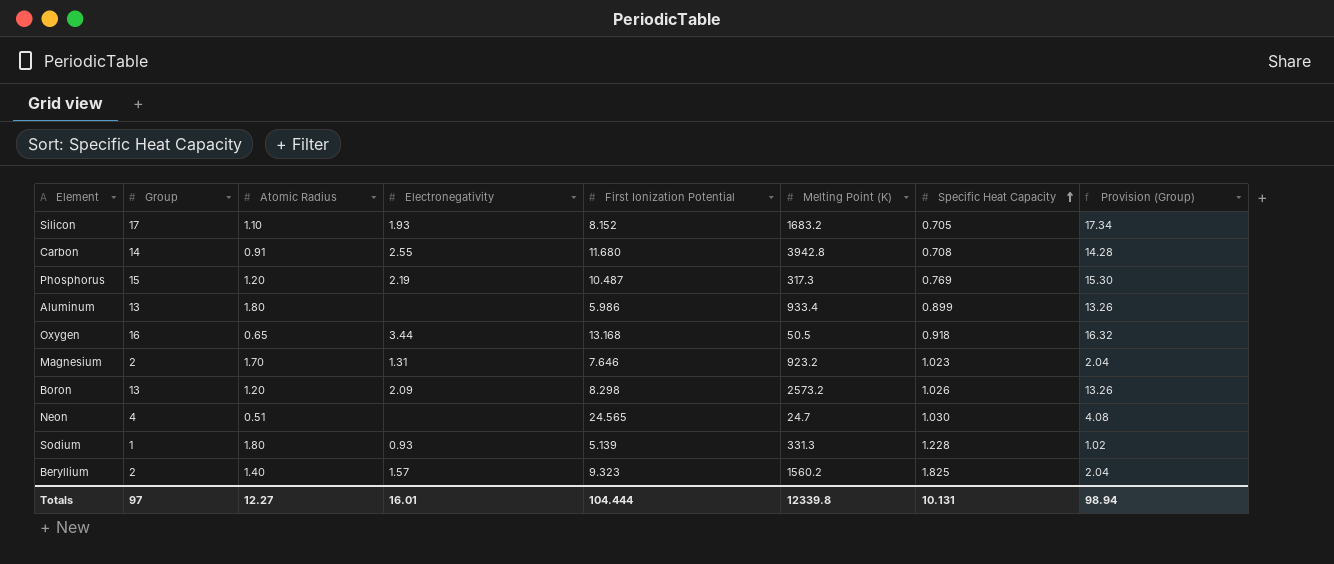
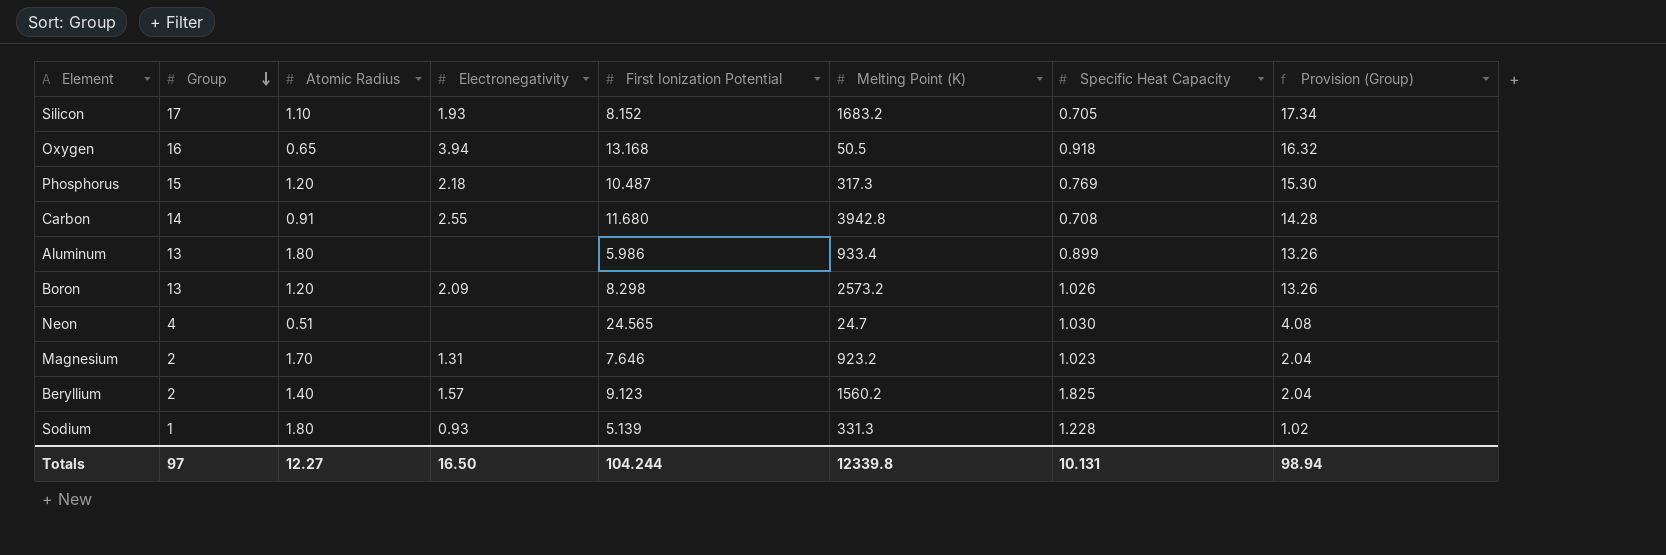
row order: Specific Heat Capacity ascending -> Group descending
Oxygen | Electronegativity: 3.44 -> 3.94
Phosphorus | Electronegativity: 2.19 -> 2.18
Beryllium | First Ionization Potential: 9.323 -> 9.123
Totals | Electronegativity: 16.01 -> 16.50
Totals | First Ionization Potential: 104.444 -> 104.244

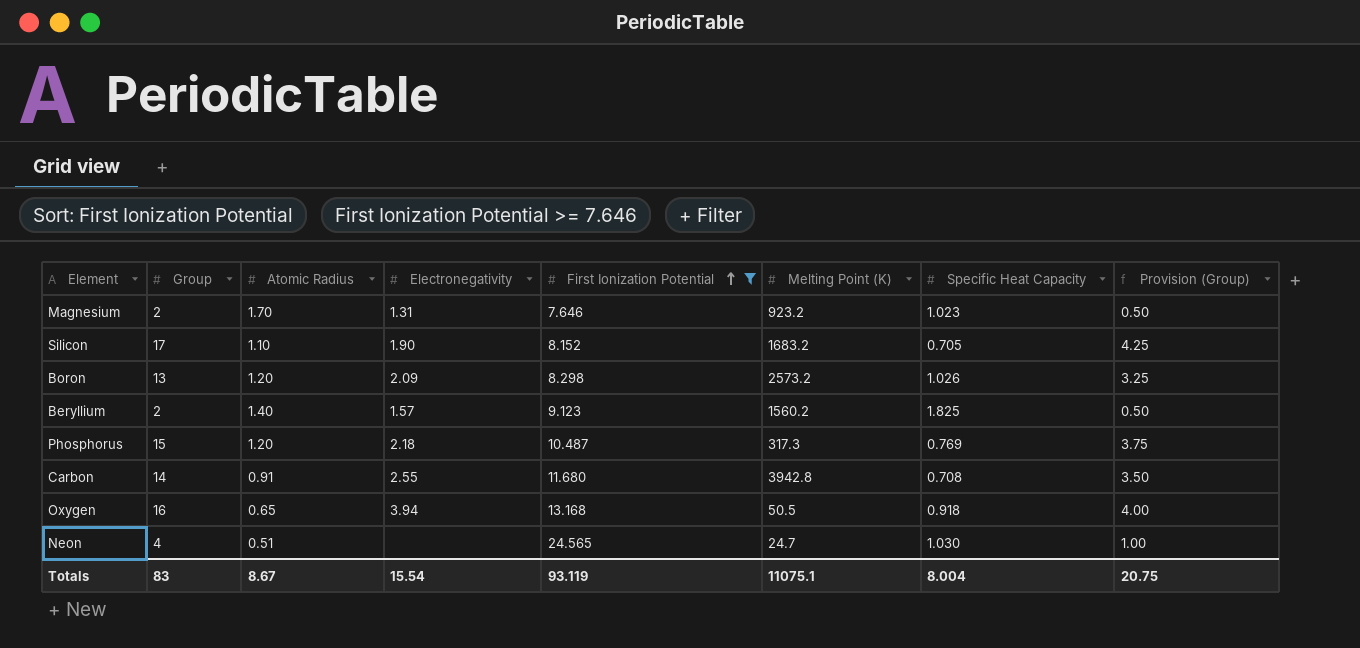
filter: none -> First Ionization Potential >= 7.646
row order: Group descending -> First Ionization Potential ascending
column Provision (Group) | formula: [Group] * 1.02 -> [Group] * 0.25
Silicon | Electronegativity: 1.93 -> 1.90
Totals | Group: 97 -> 83
Totals | Atomic Radius: 12.27 -> 8.67
Totals | Electronegativity: 16.50 -> 15.54
Totals | First Ionization Potential: 104.244 -> 93.119
Totals | Melting Point (K): 12339.8 -> 11075.1
Totals | Specific Heat Capacity: 10.131 -> 8.004
Totals | Provision (Group): 98.94 -> 20.75

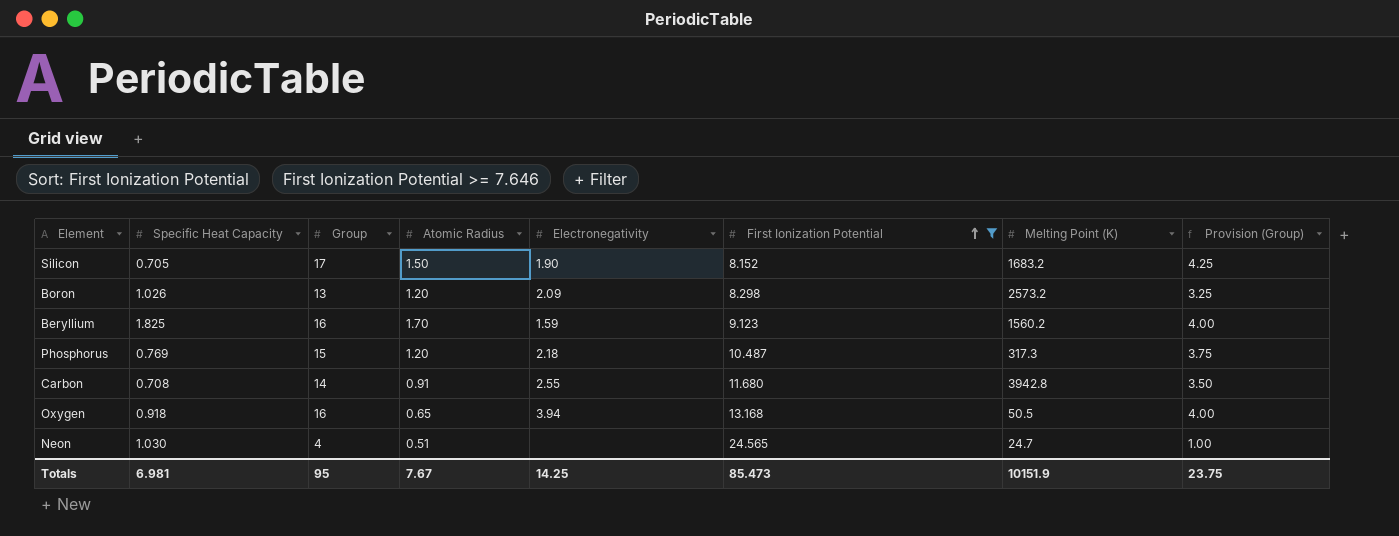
column Specific Heat Capacity | position: 7 -> 2
row Magnesium: 2 | 1.70 | 1.31 | 7.646 | 923.2 | 1.023 | 0.50 -> none
Silicon | Atomic Radius: 1.10 -> 1.50
Beryllium | Group: 2 -> 16
Beryllium | Atomic Radius: 1.40 -> 1.70
Beryllium | Electronegativity: 1.57 -> 1.59
Beryllium | Provision (Group): 0.50 -> 4.00
Totals | Specific Heat Capacity: 8.004 -> 6.981
Totals | Group: 83 -> 95
Totals | Atomic Radius: 8.67 -> 7.67
Totals | Electronegativity: 15.54 -> 14.25
Totals | First Ionization Potential: 93.119 -> 85.473
Totals | Melting Point (K): 11075.1 -> 10151.9
Totals | Provision (Group): 20.75 -> 23.75

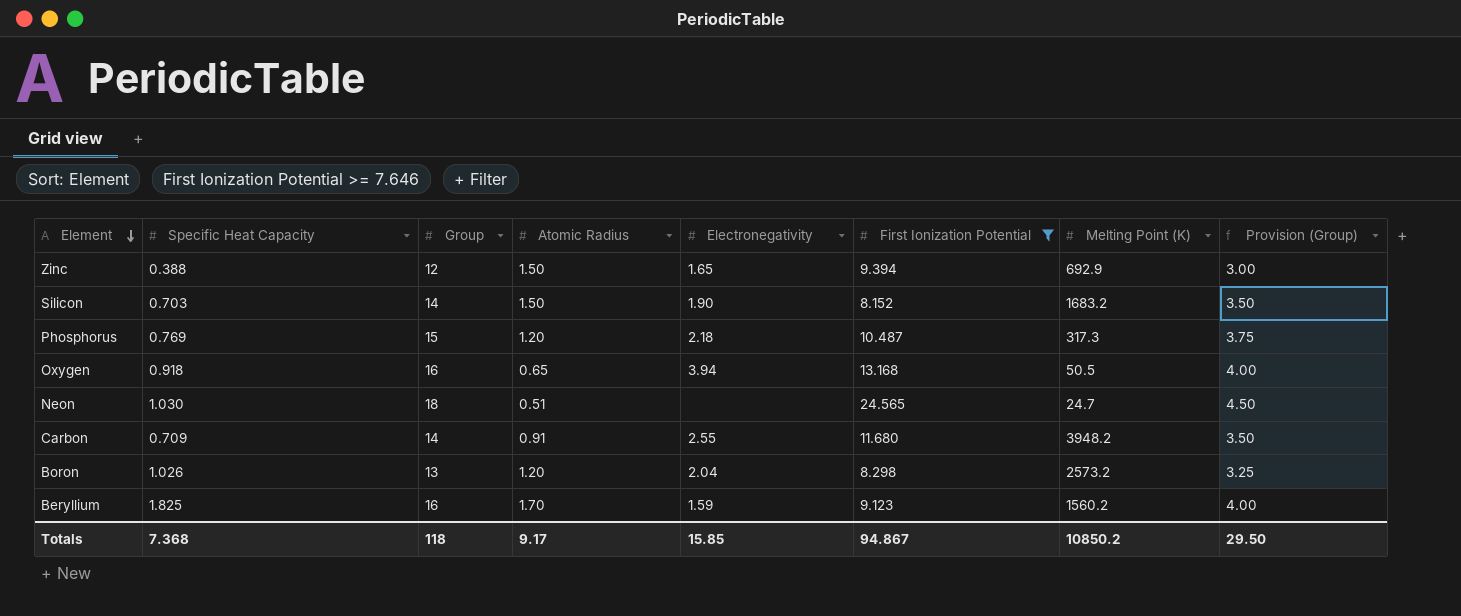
row order: First Ionization Potential ascending -> Element descending
row Zinc: none -> 0.388 | 12 | 1.50 | 1.65 | 9.394 | 692.9 | 3.00
Silicon | Specific Heat Capacity: 0.705 -> 0.703
Silicon | Group: 17 -> 14
Silicon | Provision (Group): 4.25 -> 3.50
Neon | Group: 4 -> 18
Neon | Provision (Group): 1.00 -> 4.50
Carbon | Specific Heat Capacity: 0.708 -> 0.709
Carbon | Melting Point (K): 3942.8 -> 3948.2
Boron | Electronegativity: 2.09 -> 2.04
Totals | Specific Heat Capacity: 6.981 -> 7.368
Totals | Group: 95 -> 118
Totals | Atomic Radius: 7.67 -> 9.17
Totals | Electronegativity: 14.25 -> 15.85
Totals | First Ionization Potential: 85.473 -> 94.867
Totals | Melting Point (K): 10151.9 -> 10850.2
Totals | Provision (Group): 23.75 -> 29.50

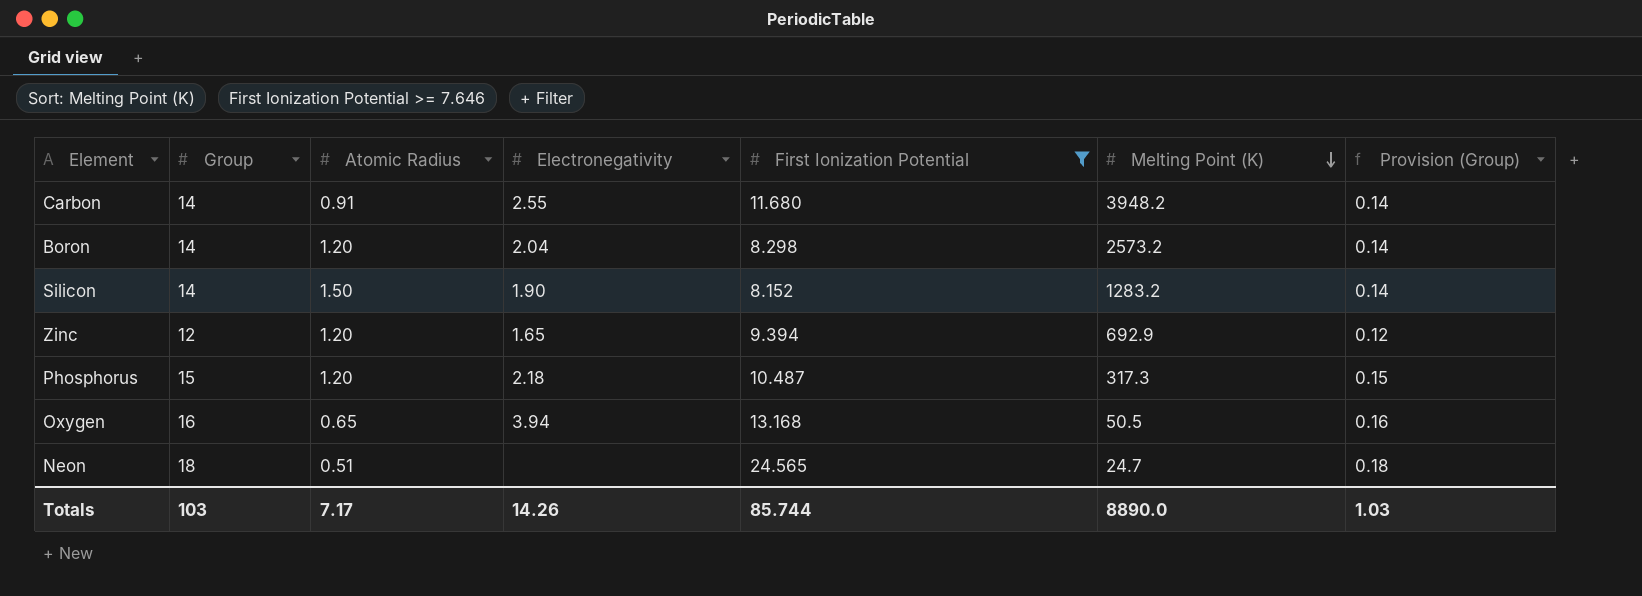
row order: Element descending -> Melting Point (K) descending
column Specific Heat Capacity | position: 2 -> none
column Provision (Group) | formula: [Group] * 0.25 -> [Group] * 0.01
row Beryllium: 1.825 | 16 | 1.70 | 1.59 | 9.123 | 1560.2 | 4.00 -> none
Boron | Group: 13 -> 14
Silicon | Melting Point (K): 1683.2 -> 1283.2
Zinc | Atomic Radius: 1.50 -> 1.20
Totals | Group: 118 -> 103
Totals | Atomic Radius: 9.17 -> 7.17
Totals | Electronegativity: 15.85 -> 14.26
Totals | First Ionization Potential: 94.867 -> 85.744
Totals | Melting Point (K): 10850.2 -> 8890.0
Totals | Provision (Group): 29.50 -> 1.03

